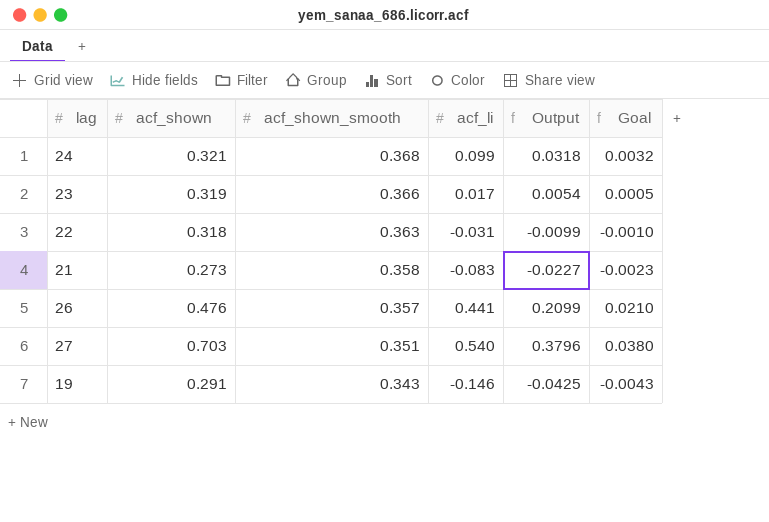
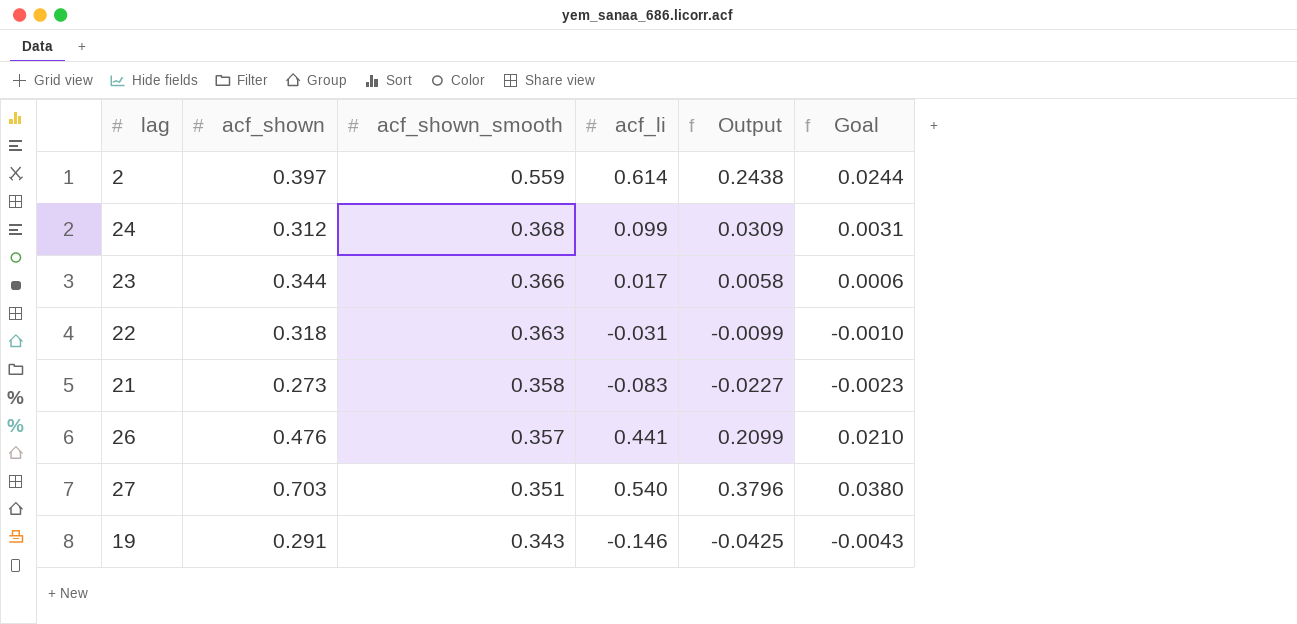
row 2: none -> 0.397 | 0.559 | 0.614 | 0.2438 | 0.0244
24 | acf_shown: 0.321 -> 0.312
24 | Output: 0.0318 -> 0.0309
24 | Goal: 0.0032 -> 0.0031
23 | acf_shown: 0.319 -> 0.344
23 | Output: 0.0054 -> 0.0058
23 | Goal: 0.0005 -> 0.0006

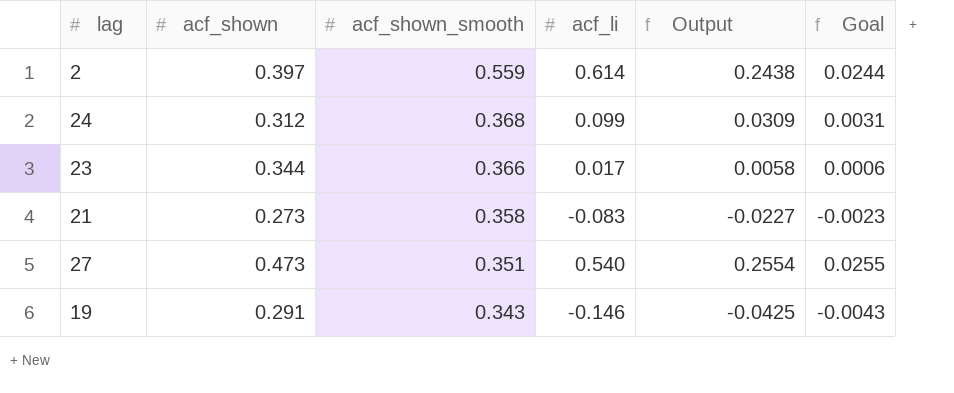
row 22: 0.318 | 0.363 | -0.031 | -0.0099 | -0.0010 -> none
row 26: 0.476 | 0.357 | 0.441 | 0.2099 | 0.0210 -> none
27 | acf_shown: 0.703 -> 0.473
27 | Output: 0.3796 -> 0.2554
27 | Goal: 0.0380 -> 0.0255

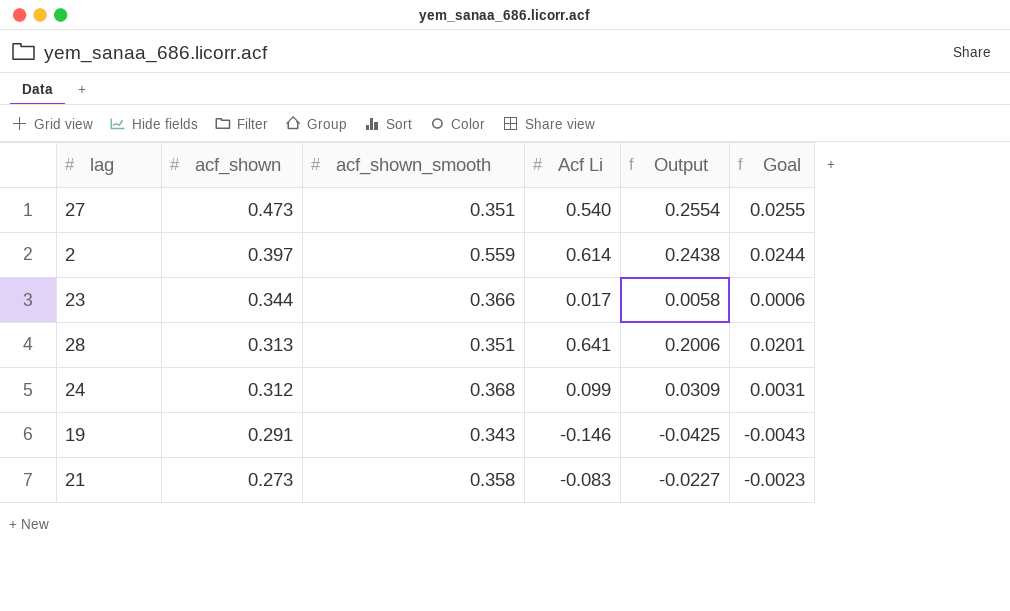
row order: acf_shown_smooth descending -> acf_shown descending
column name: acf_li -> Acf Li
row 28: none -> 0.313 | 0.351 | 0.641 | 0.2006 | 0.0201

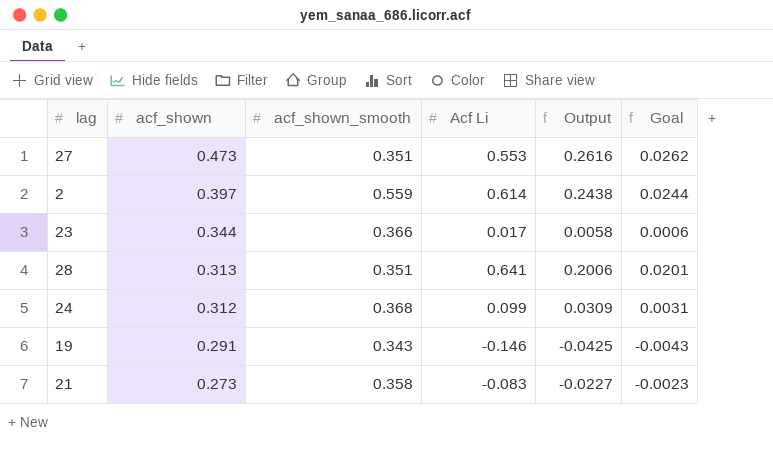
27 | Acf Li: 0.540 -> 0.553
27 | Output: 0.2554 -> 0.2616
27 | Goal: 0.0255 -> 0.0262

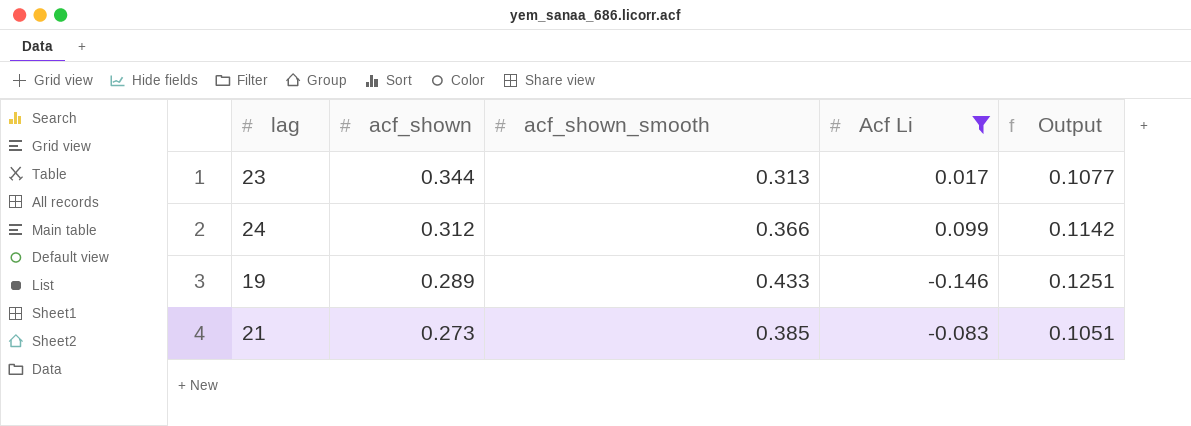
filter: none -> Acf Li <= 0.099
column Goal | formula: [Output] * 0.1 -> none
column Output | formula: [acf_shown] * [Acf Li] -> [acf_shown] * [acf_shown_smooth]
23 | acf_shown_smooth: 0.366 -> 0.313
24 | acf_shown_smooth: 0.368 -> 0.366
19 | acf_shown: 0.291 -> 0.289
19 | acf_shown_smooth: 0.343 -> 0.433
21 | acf_shown_smooth: 0.358 -> 0.385

